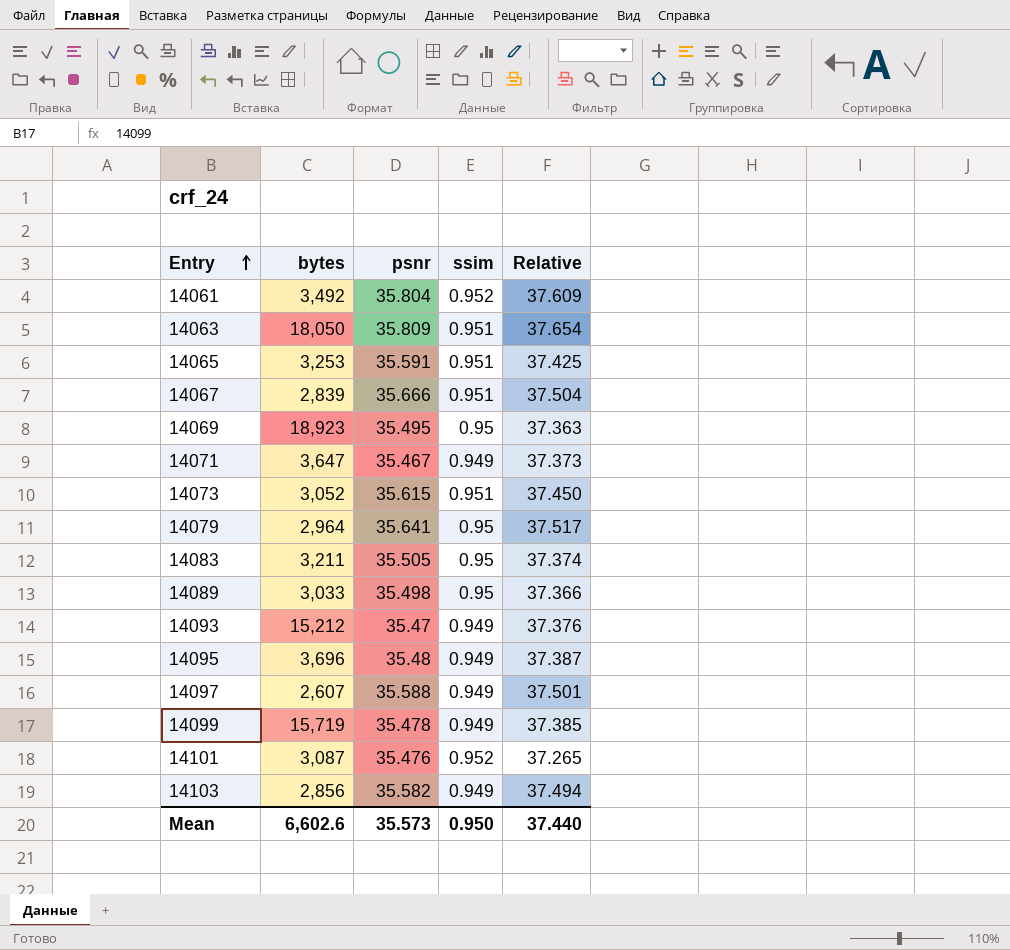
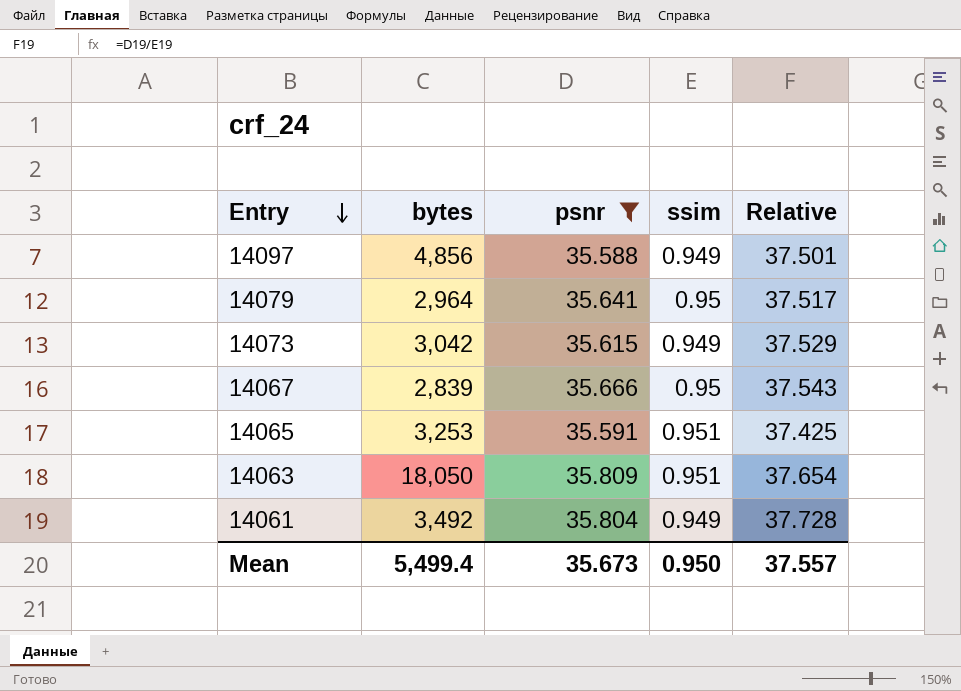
filter: none -> psnr >= 35.588
row order: Entry ascending -> Entry descending
14097 | bytes: 2,607 -> 4,856
14073 | bytes: 3,052 -> 3,042
14073 | ssim: 0.951 -> 0.949
14073 | Relative: 37.450 -> 37.529
14067 | ssim: 0.951 -> 0.95
14067 | Relative: 37.504 -> 37.543
14061 | ssim: 0.952 -> 0.949
14061 | Relative: 37.609 -> 37.728
Mean | bytes: 6,602.6 -> 5,499.4
Mean | psnr: 35.573 -> 35.673
Mean | Relative: 37.440 -> 37.557

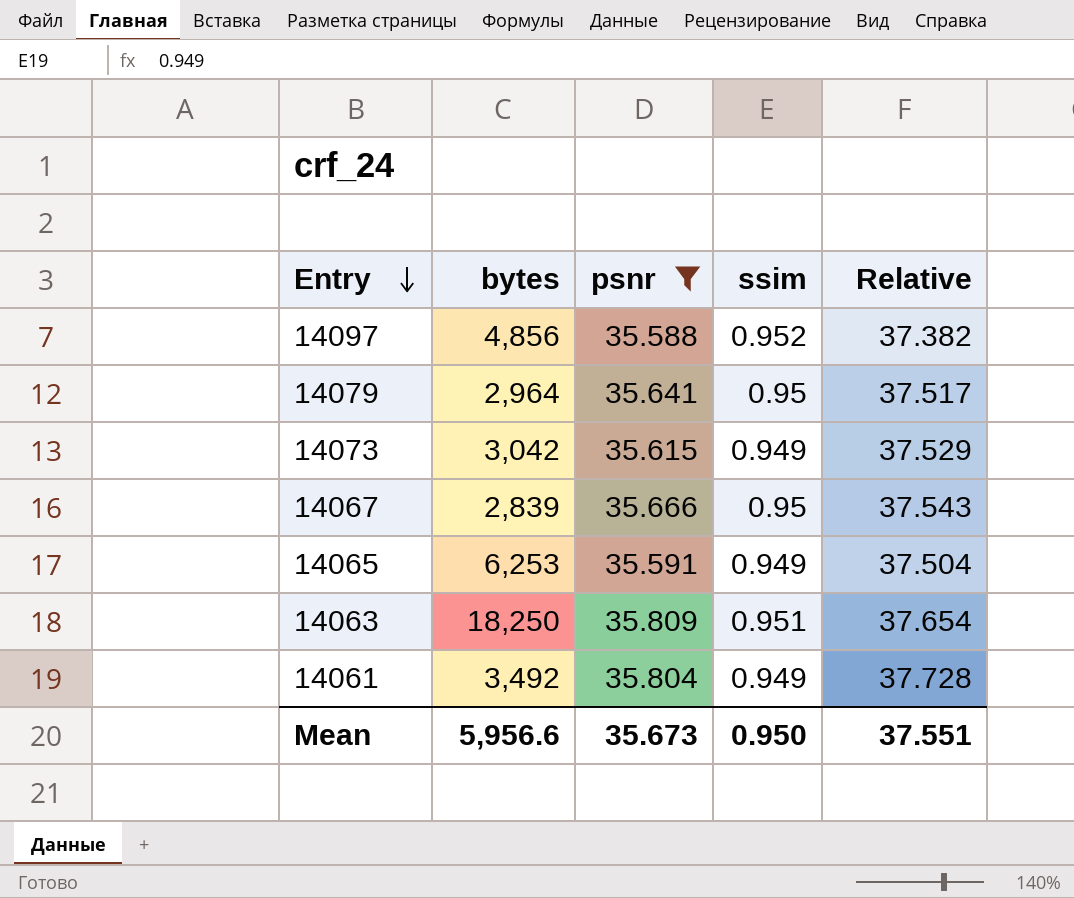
14097 | ssim: 0.949 -> 0.952
14097 | Relative: 37.501 -> 37.382
14065 | bytes: 3,253 -> 6,253
14065 | ssim: 0.951 -> 0.949
14065 | Relative: 37.425 -> 37.504
14063 | bytes: 18,050 -> 18,250
Mean | bytes: 5,499.4 -> 5,956.6
Mean | Relative: 37.557 -> 37.551

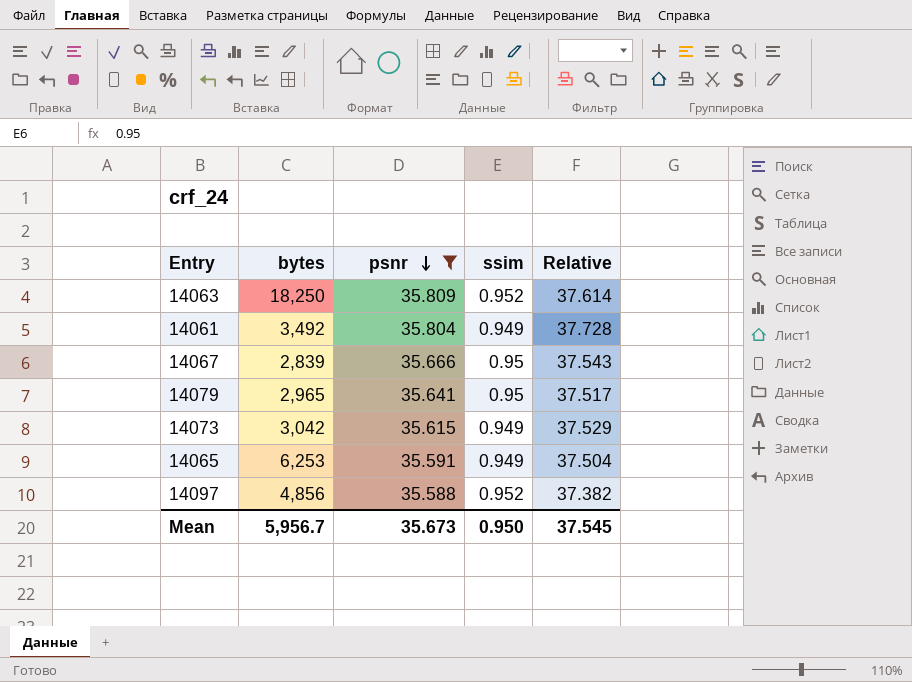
row order: Entry descending -> psnr descending
14063 | ssim: 0.951 -> 0.952
14063 | Relative: 37.654 -> 37.614
14079 | bytes: 2,964 -> 2,965
Mean | bytes: 5,956.6 -> 5,956.7
Mean | Relative: 37.551 -> 37.545

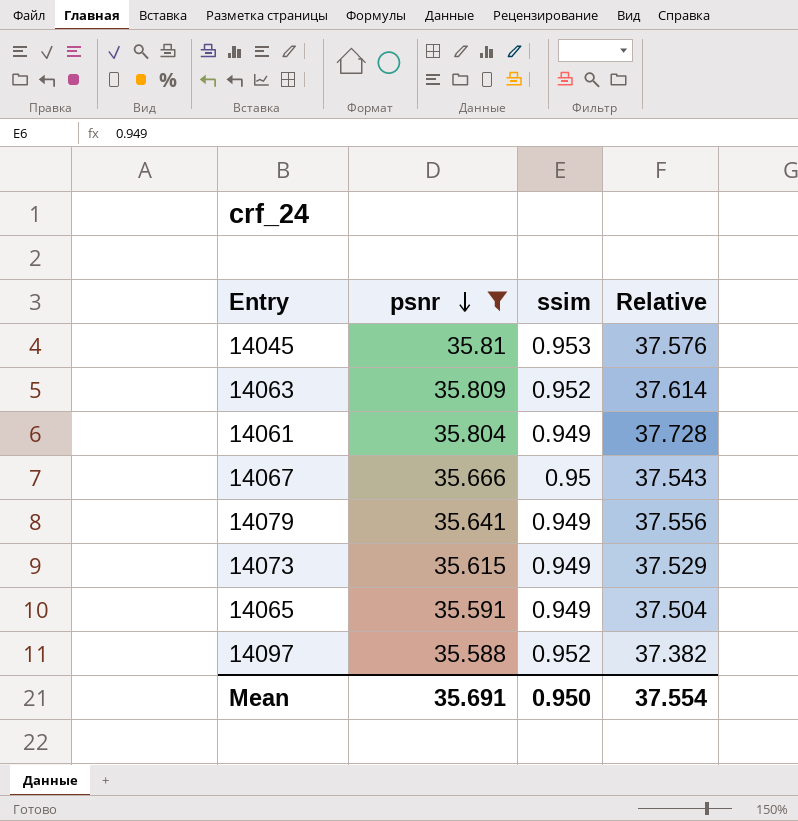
column bytes | position: 2 -> none
row 14045: none -> 35.81 | 0.953 | 37.576
14079 | ssim: 0.95 -> 0.949
14079 | Relative: 37.517 -> 37.556
Mean | psnr: 35.673 -> 35.691
Mean | Relative: 37.545 -> 37.554

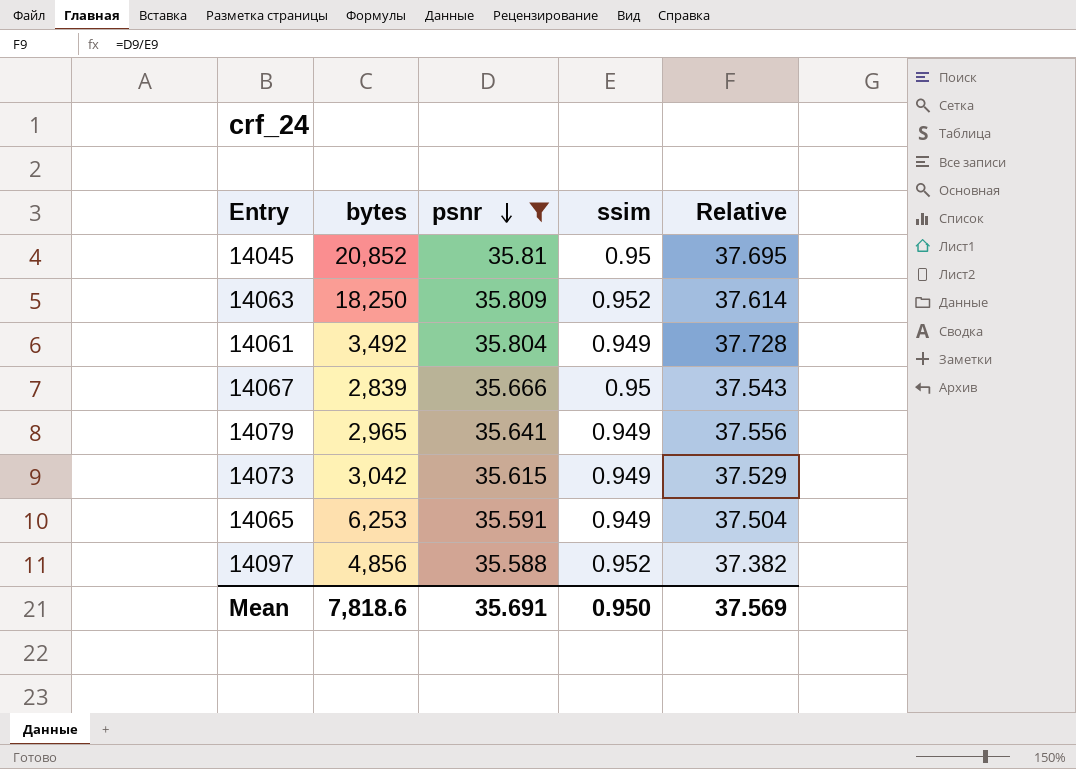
column bytes | position: none -> 2
14045 | ssim: 0.953 -> 0.95
14045 | Relative: 37.576 -> 37.695
Mean | Relative: 37.554 -> 37.569

